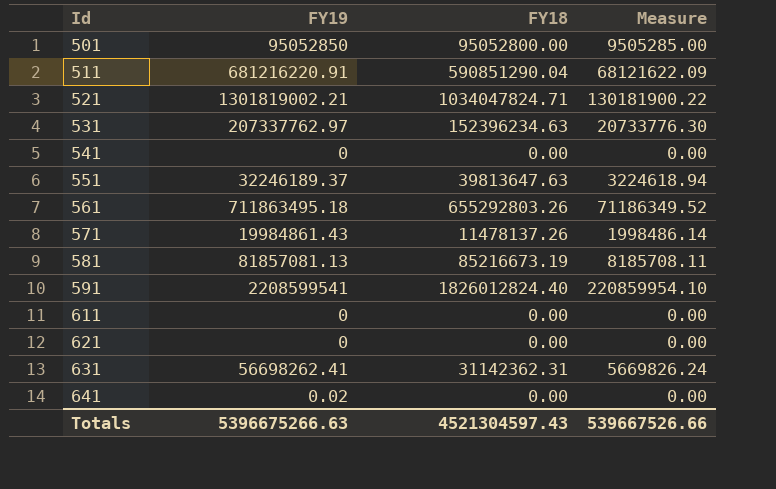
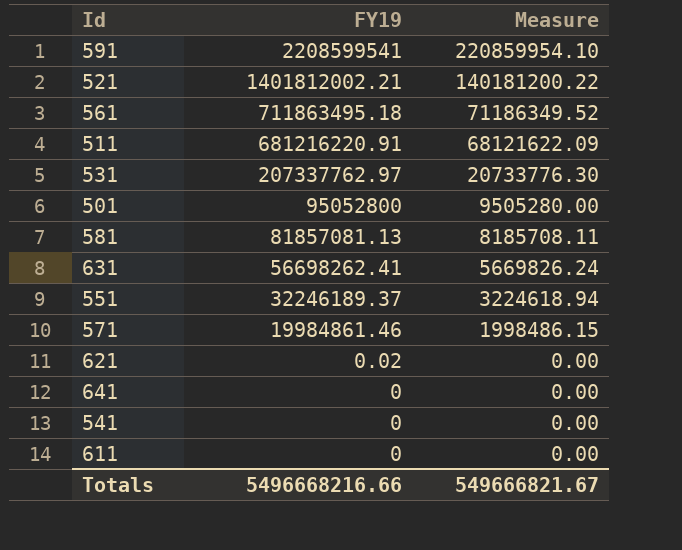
row order: Id ascending -> FY19 descending
column FY18 | position: 3 -> none
521 | FY19: 1301819002.21 -> 1401812002.21
521 | Measure: 130181900.22 -> 140181200.22
501 | FY19: 95052850 -> 95052800
501 | Measure: 9505285.00 -> 9505280.00
571 | FY19: 19984861.43 -> 19984861.46
571 | Measure: 1998486.14 -> 1998486.15
621 | FY19: 0 -> 0.02
641 | FY19: 0.02 -> 0
Totals | FY19: 5396675266.63 -> 5496668216.66
Totals | Measure: 539667526.66 -> 549666821.67

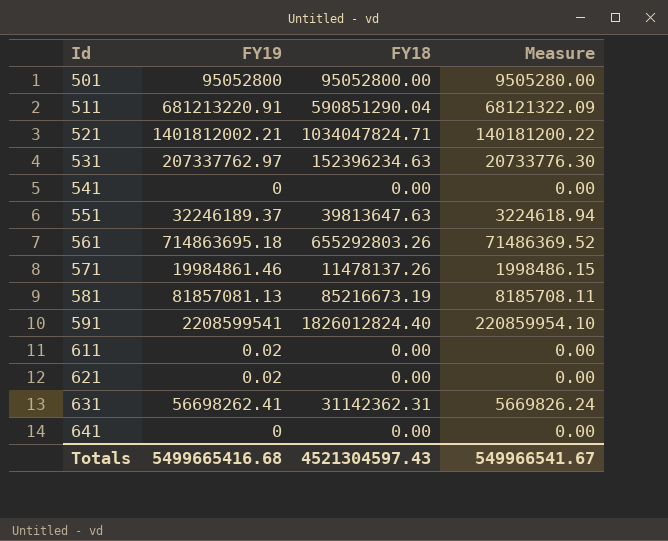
row order: FY19 descending -> Id ascending
column FY18 | position: none -> 3
511 | FY19: 681216220.91 -> 681213220.91
511 | Measure: 68121622.09 -> 68121322.09
561 | FY19: 711863495.18 -> 714863695.18
561 | Measure: 71186349.52 -> 71486369.52
611 | FY19: 0 -> 0.02
Totals | FY19: 5496668216.66 -> 5499665416.68
Totals | Measure: 549666821.67 -> 549966541.67

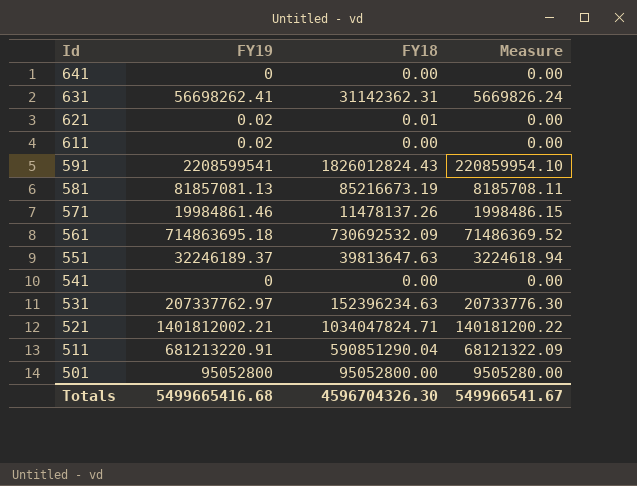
row order: Id ascending -> Id descending
621 | FY18: 0.00 -> 0.01
591 | FY18: 1826012824.40 -> 1826012824.43
561 | FY18: 655292803.26 -> 730692532.09
Totals | FY18: 4521304597.43 -> 4596704326.30

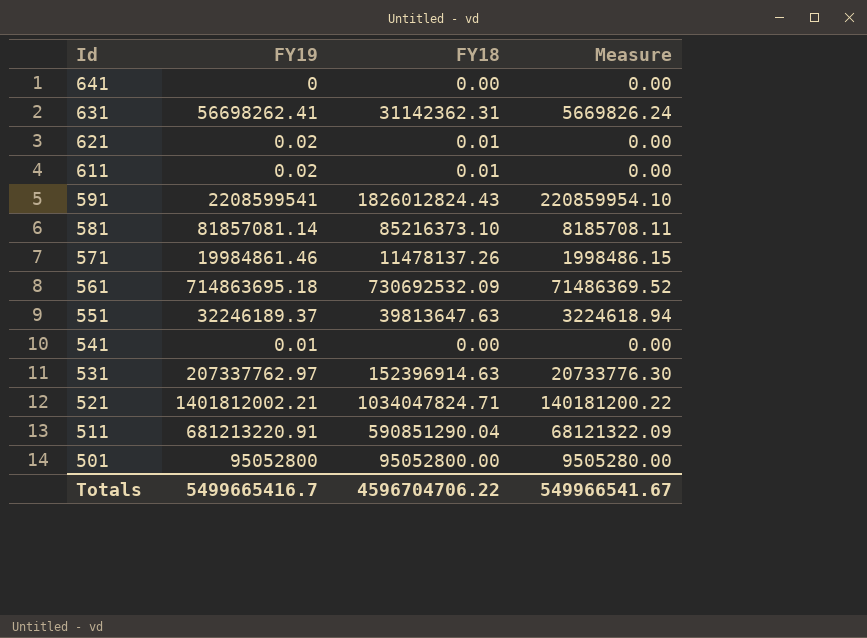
611 | FY18: 0.00 -> 0.01
581 | FY19: 81857081.13 -> 81857081.14
581 | FY18: 85216673.19 -> 85216373.10
541 | FY19: 0 -> 0.01
531 | FY18: 152396234.63 -> 152396914.63
Totals | FY19: 5499665416.68 -> 5499665416.7
Totals | FY18: 4596704326.30 -> 4596704706.22

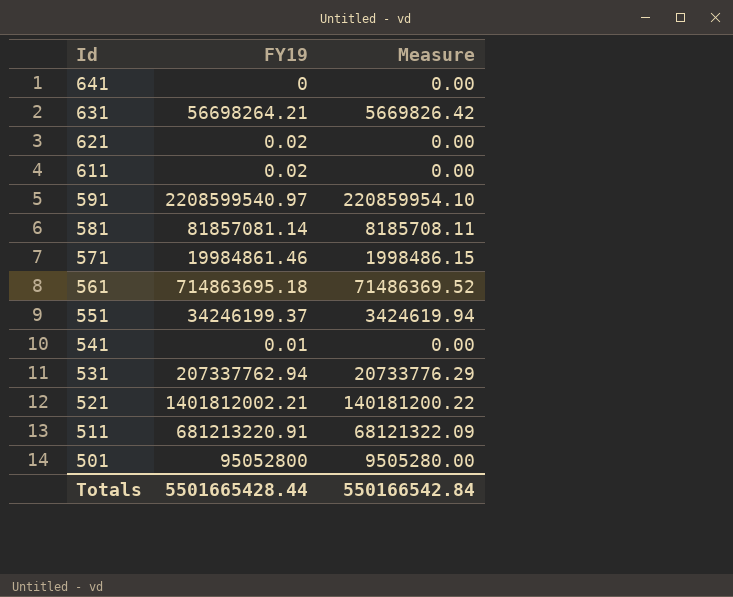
column FY18 | position: 3 -> none
631 | FY19: 56698262.41 -> 56698264.21
631 | Measure: 5669826.24 -> 5669826.42
591 | FY19: 2208599541 -> 2208599540.97
551 | FY19: 32246189.37 -> 34246199.37
551 | Measure: 3224618.94 -> 3424619.94
531 | FY19: 207337762.97 -> 207337762.94
531 | Measure: 20733776.30 -> 20733776.29
Totals | FY19: 5499665416.7 -> 5501665428.44
Totals | Measure: 549966541.67 -> 550166542.84

